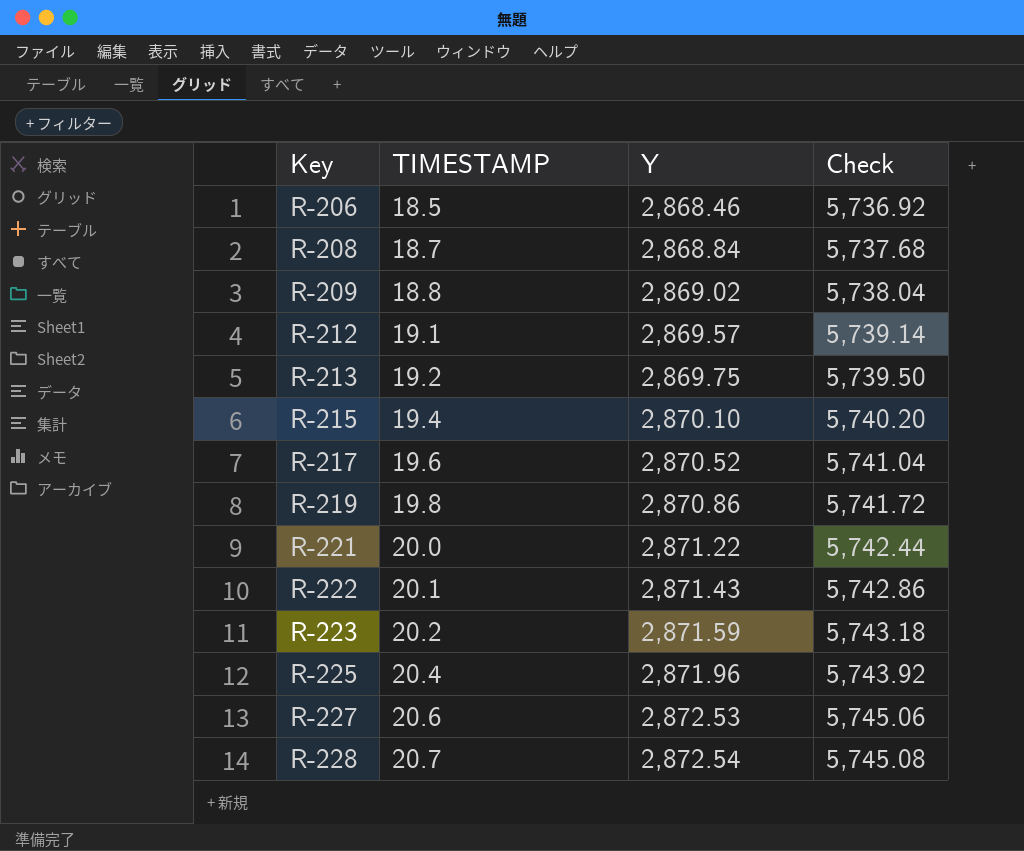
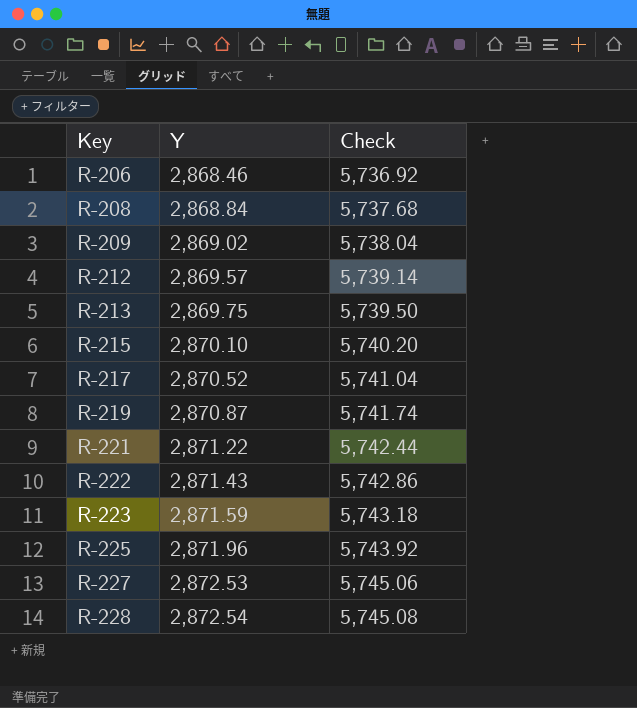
column TIMESTAMP | position: 2 -> none
R-219 | Y: 2,870.86 -> 2,870.87
R-219 | Check: 5,741.72 -> 5,741.74

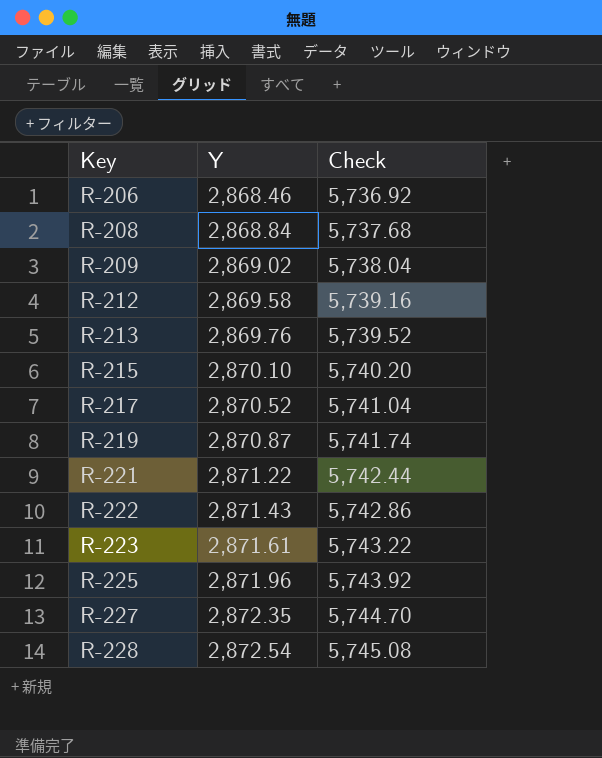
R-212 | Y: 2,869.57 -> 2,869.58
R-212 | Check: 5,739.14 -> 5,739.16
R-213 | Y: 2,869.75 -> 2,869.76
R-213 | Check: 5,739.50 -> 5,739.52
R-223 | Y: 2,871.59 -> 2,871.61
R-223 | Check: 5,743.18 -> 5,743.22
R-227 | Y: 2,872.53 -> 2,872.35
R-227 | Check: 5,745.06 -> 5,744.70

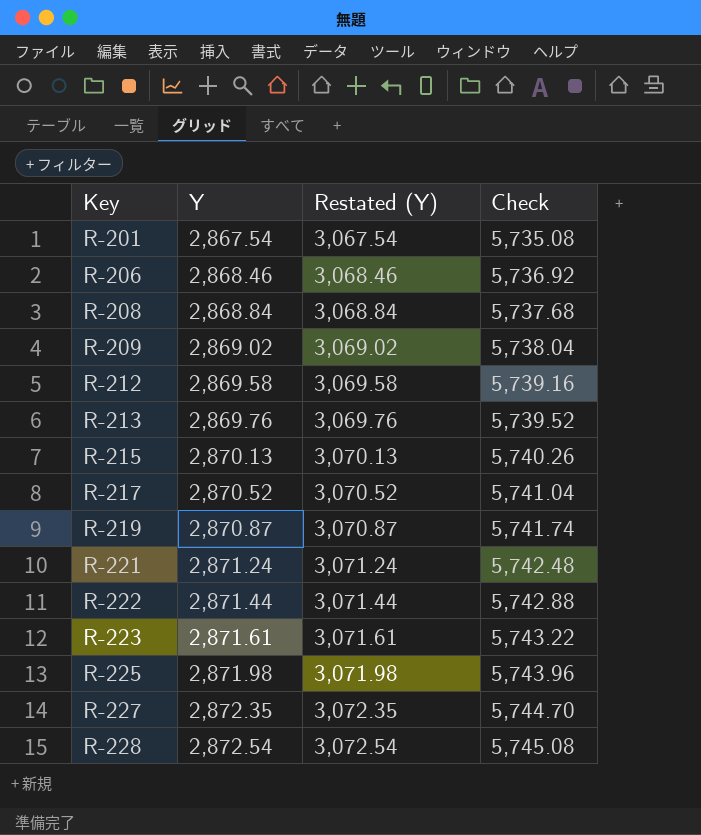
column Restated (Y) | formula: none -> [Y] + 200
row R-201: none -> 2,867.54 | 3,067.54 | 5,735.08
R-215 | Y: 2,870.10 -> 2,870.13
R-215 | Check: 5,740.20 -> 5,740.26
R-221 | Y: 2,871.22 -> 2,871.24
R-221 | Check: 5,742.44 -> 5,742.48
R-222 | Y: 2,871.43 -> 2,871.44
R-222 | Check: 5,742.86 -> 5,742.88
R-225 | Y: 2,871.96 -> 2,871.98
R-225 | Check: 5,743.92 -> 5,743.96

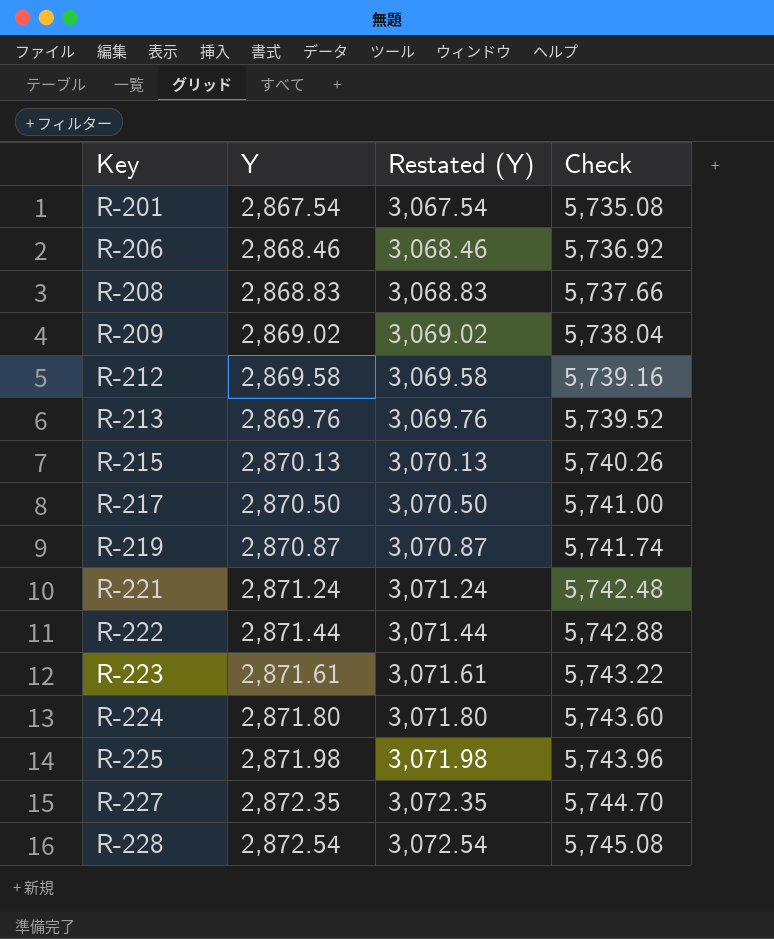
R-208 | Y: 2,868.84 -> 2,868.83
R-208 | Restated (Y): 3,068.84 -> 3,068.83
R-208 | Check: 5,737.68 -> 5,737.66
R-217 | Y: 2,870.52 -> 2,870.50
R-217 | Restated (Y): 3,070.52 -> 3,070.50
R-217 | Check: 5,741.04 -> 5,741.00
row R-224: none -> 2,871.80 | 3,071.80 | 5,743.60

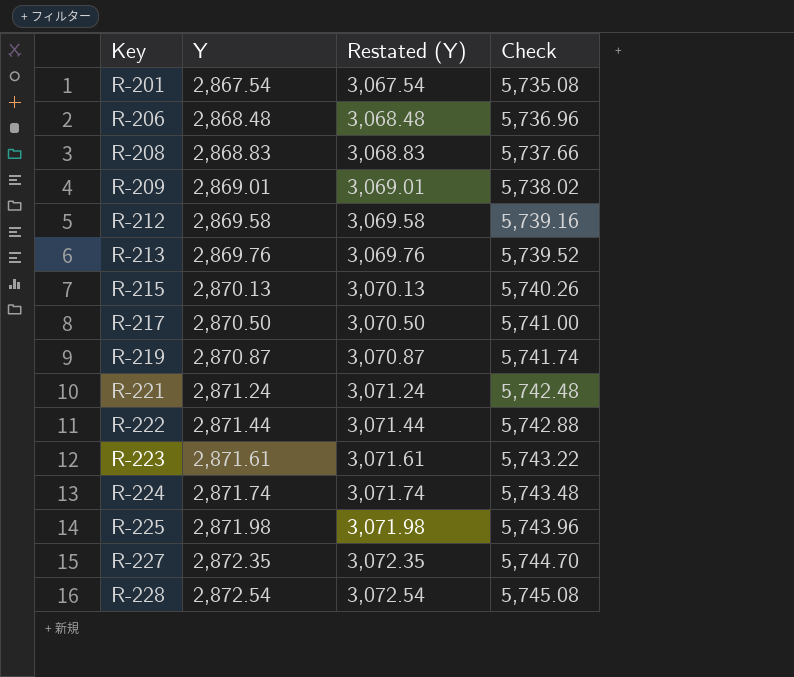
R-206 | Y: 2,868.46 -> 2,868.48
R-206 | Restated (Y): 3,068.46 -> 3,068.48
R-206 | Check: 5,736.92 -> 5,736.96
R-209 | Y: 2,869.02 -> 2,869.01
R-209 | Restated (Y): 3,069.02 -> 3,069.01
R-209 | Check: 5,738.04 -> 5,738.02
R-224 | Y: 2,871.80 -> 2,871.74
R-224 | Restated (Y): 3,071.80 -> 3,071.74
R-224 | Check: 5,743.60 -> 5,743.48

